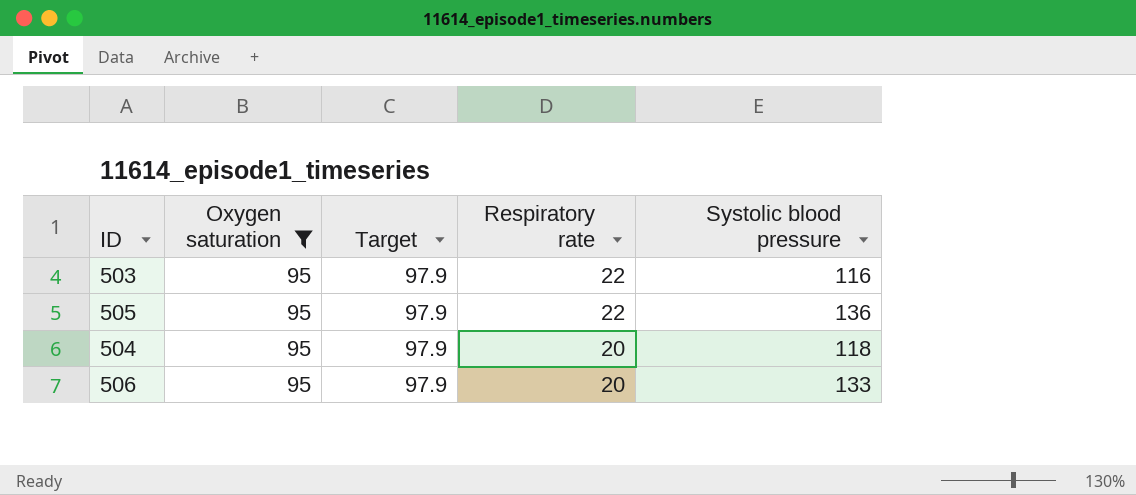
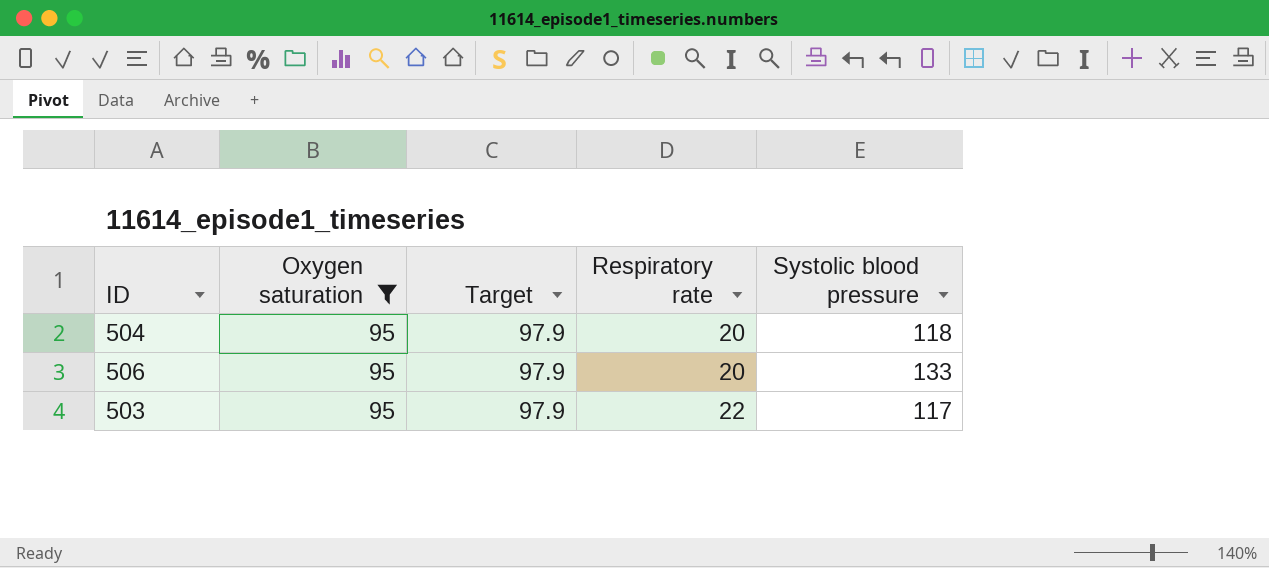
row order: Respiratory rate descending -> Respiratory rate ascending
row 505: 95 | 97.9 | 22 | 136 -> none
503 | Systolic blood pressure: 116 -> 117

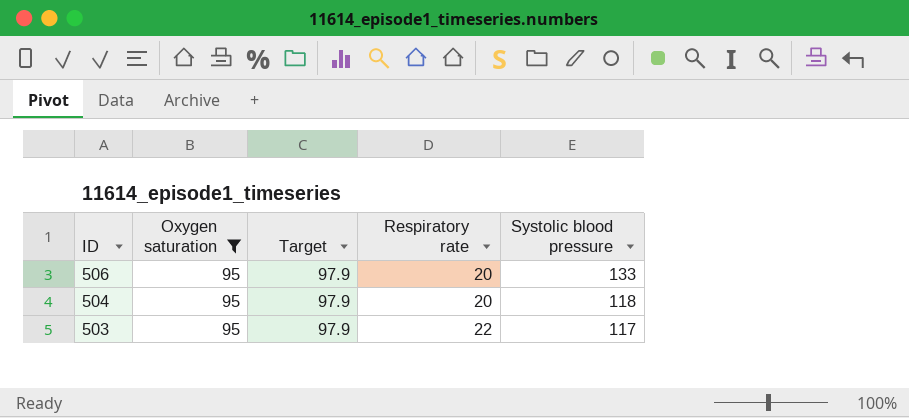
row order: Respiratory rate ascending -> ID descending

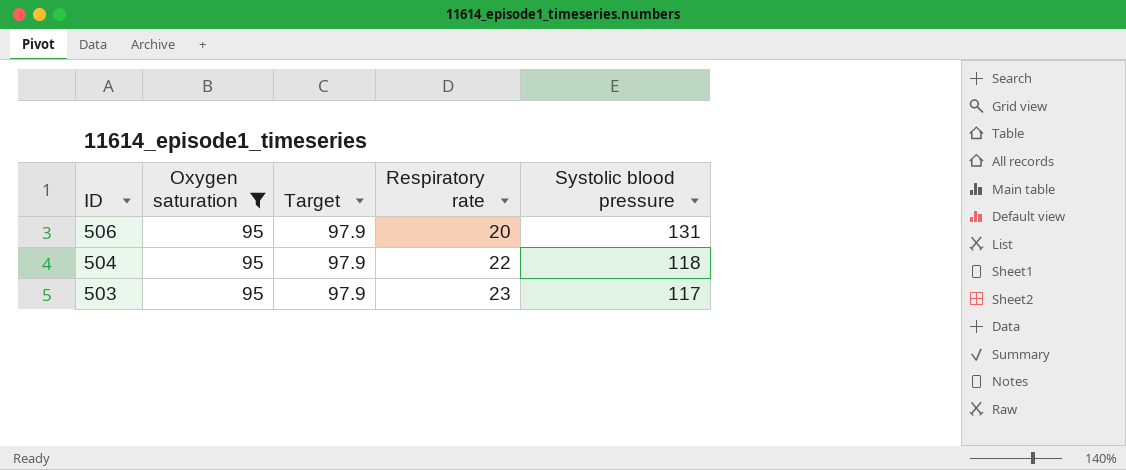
506 | Systolic blood pressure: 133 -> 131
504 | Respiratory rate: 20 -> 22
503 | Respiratory rate: 22 -> 23

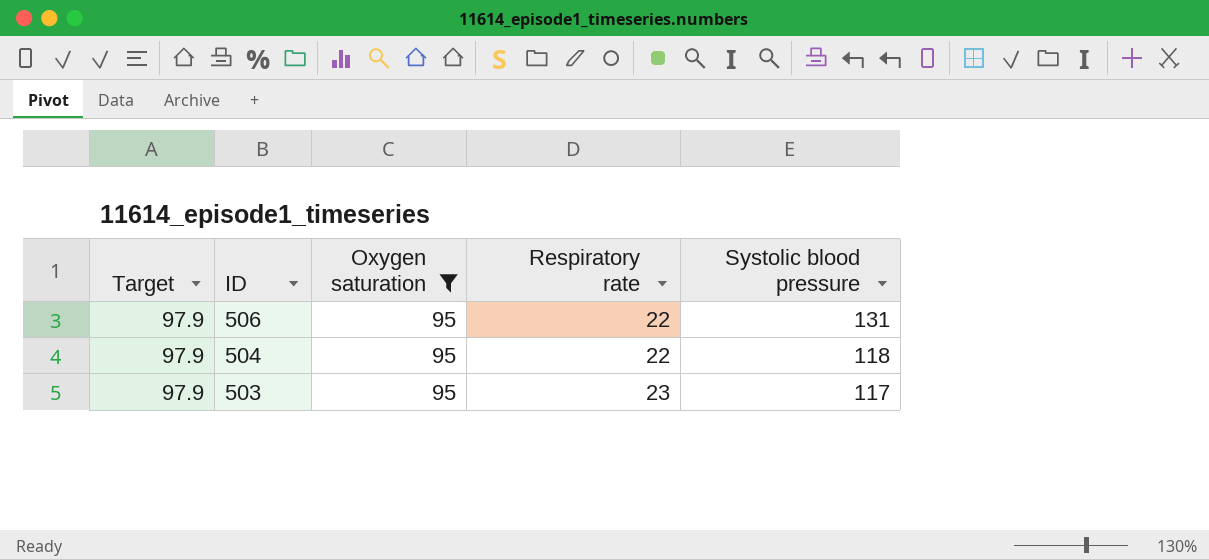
column Target | position: 3 -> 1
506 | Respiratory rate: 20 -> 22

